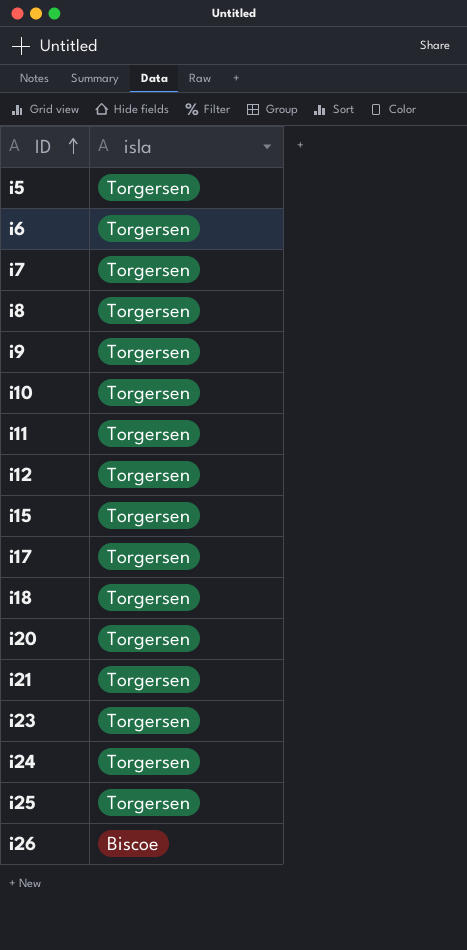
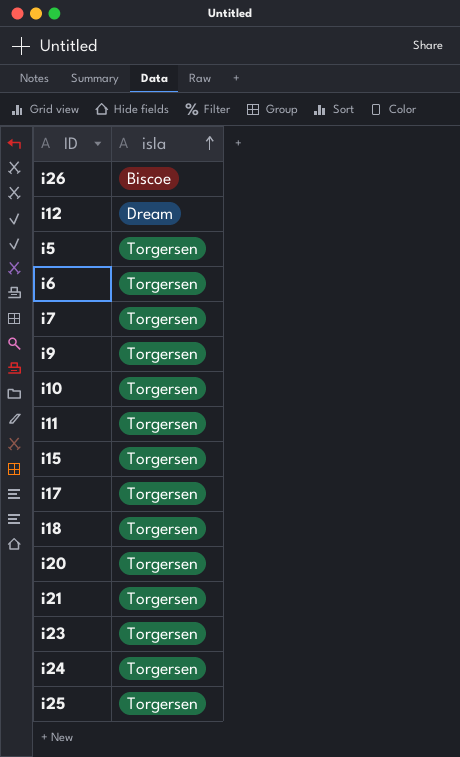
row order: ID ascending -> isla ascending
row i8: Torgersen -> none
i12 | isla: Torgersen -> Dream

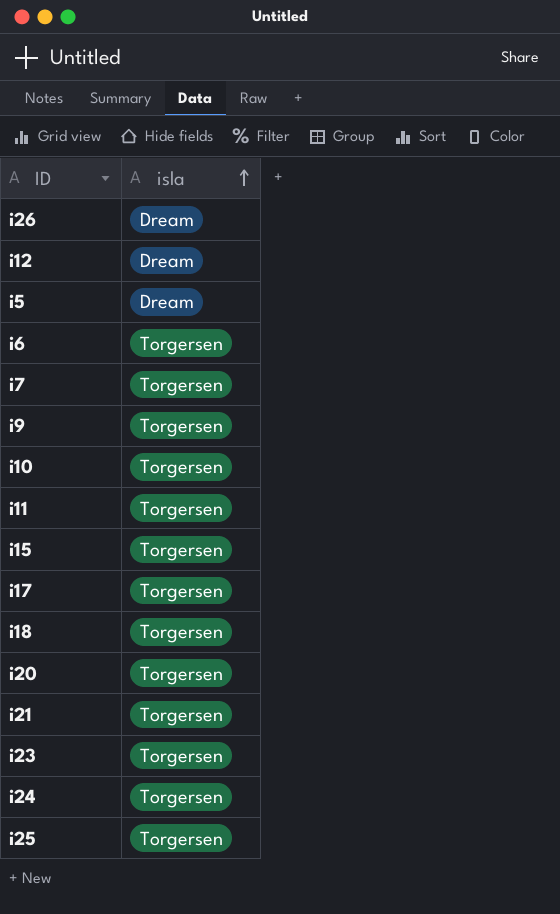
i26 | isla: Biscoe -> Dream
i5 | isla: Torgersen -> Dream

